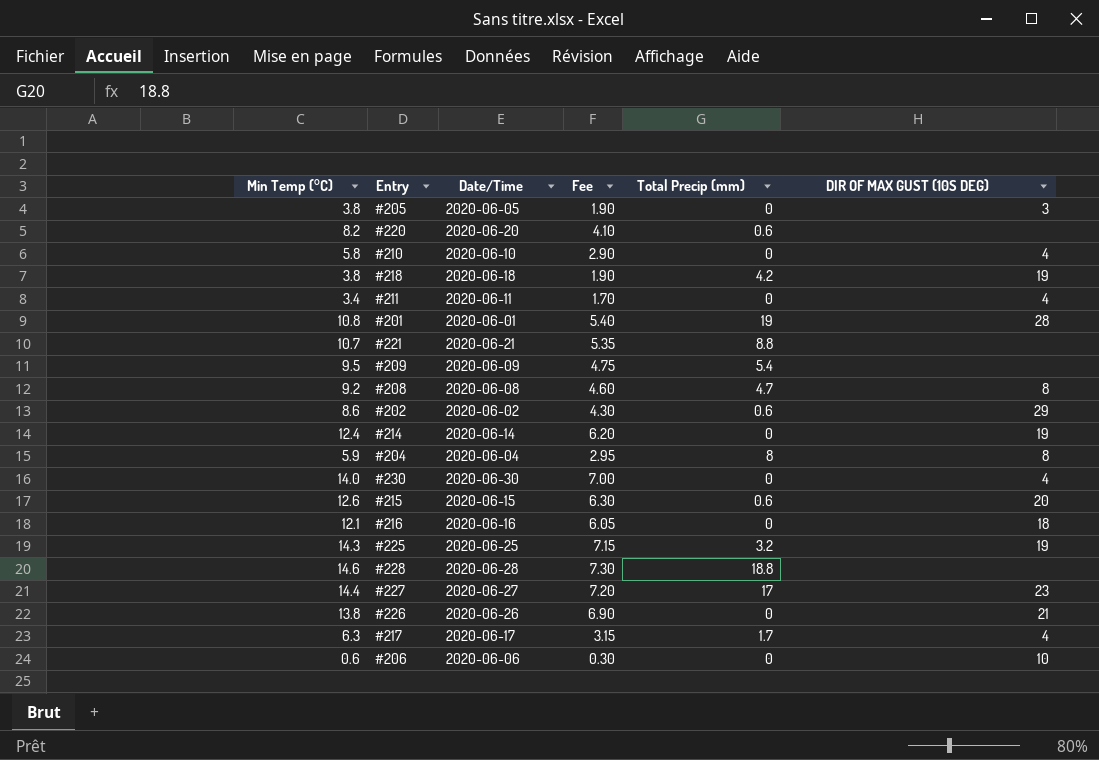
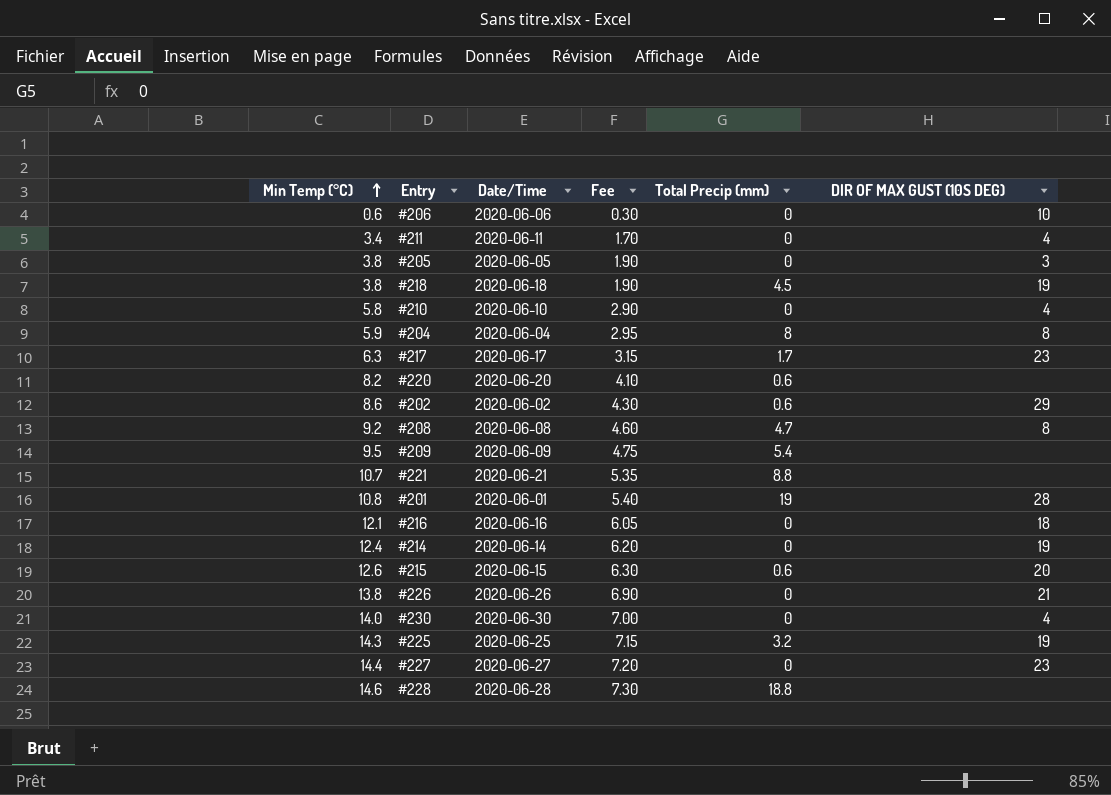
row order: none -> Min Temp (°C) ascending
#218 | Total Precip (mm): 4.2 -> 4.5
#217 | DIR OF MAX GUST (10S DEG): 4 -> 23
#227 | Total Precip (mm): 17 -> 0

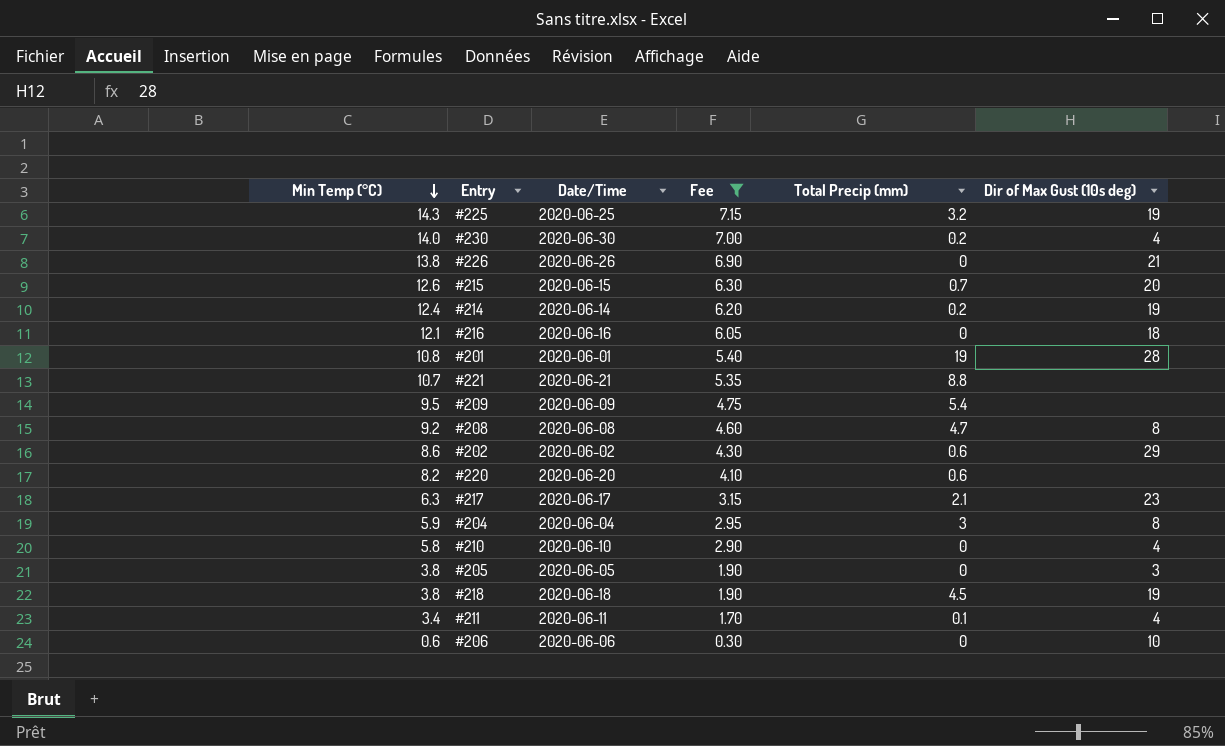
filter: none -> Fee <= 7.15
row order: Min Temp (°C) ascending -> Min Temp (°C) descending
column name: DIR OF MAX GUST (10S DEG) -> Dir of Max Gust (10s deg)
#230 | Total Precip (mm): 0 -> 0.2
#215 | Total Precip (mm): 0.6 -> 0.7
#214 | Total Precip (mm): 0 -> 0.2
#217 | Total Precip (mm): 1.7 -> 2.1
#204 | Total Precip (mm): 8 -> 3
#211 | Total Precip (mm): 0 -> 0.1

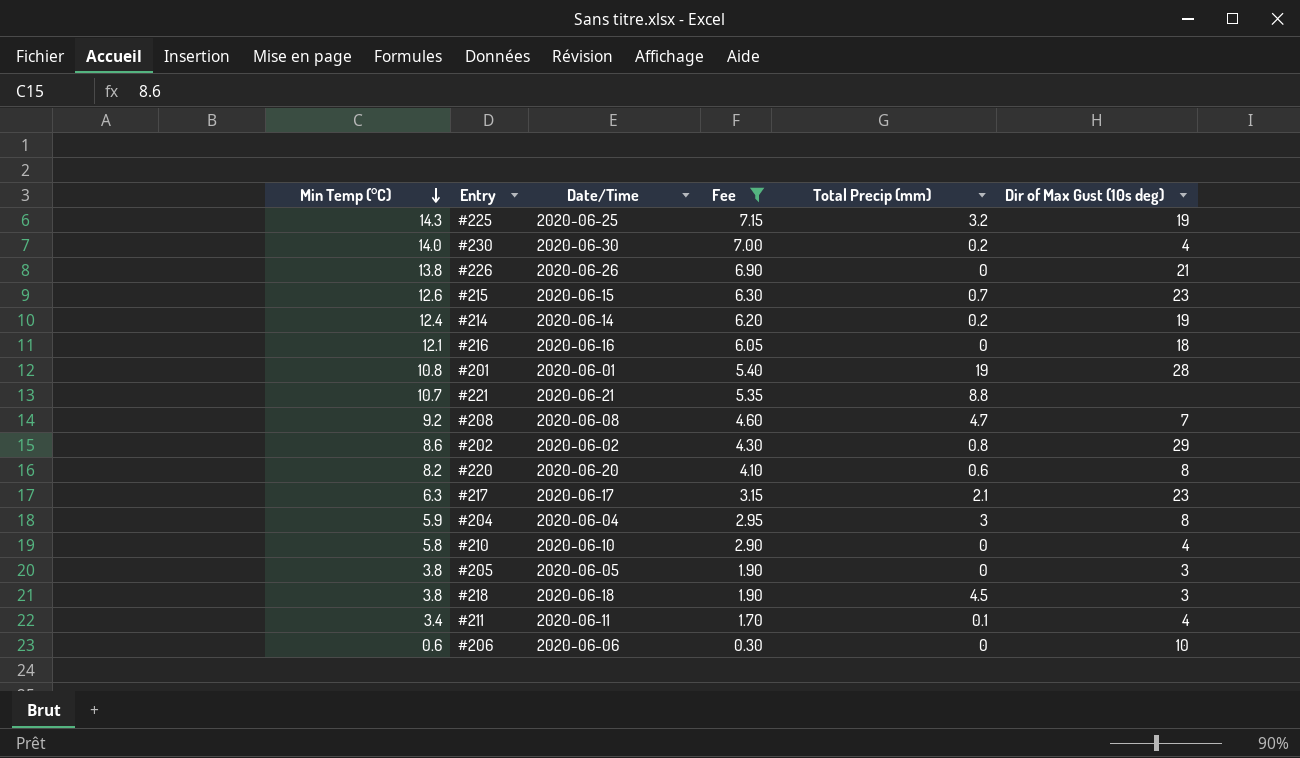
row #209: 9.5 | 2020-06-09 | 4.75 | 5.4 | none -> none
#215 | Dir of Max Gust (10s deg): 20 -> 23
#208 | Dir of Max Gust (10s deg): 8 -> 7
#202 | Total Precip (mm): 0.6 -> 0.8
#220 | Dir of Max Gust (10s deg): none -> 8
#218 | Dir of Max Gust (10s deg): 19 -> 3

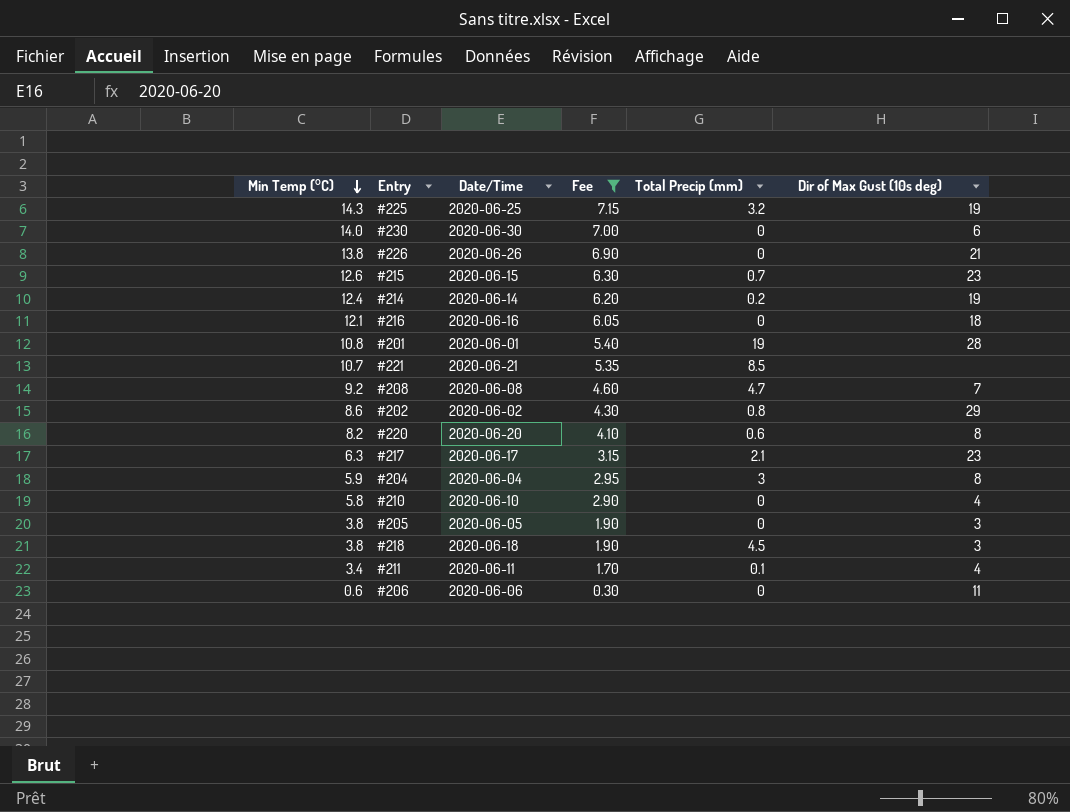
#230 | Total Precip (mm): 0.2 -> 0
#230 | Dir of Max Gust (10s deg): 4 -> 6
#221 | Total Precip (mm): 8.8 -> 8.5
#206 | Dir of Max Gust (10s deg): 10 -> 11

